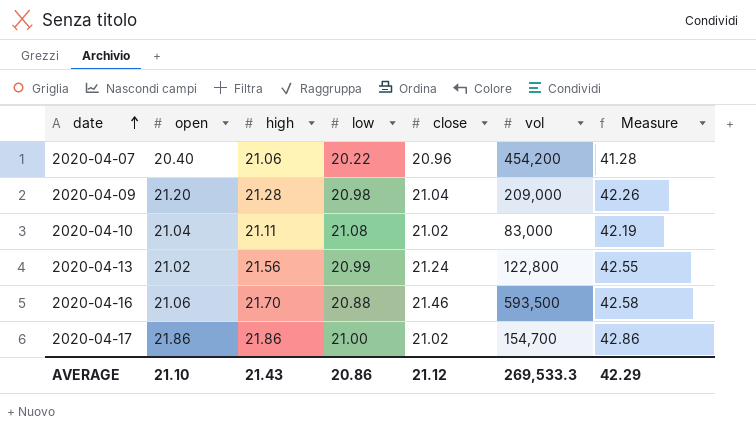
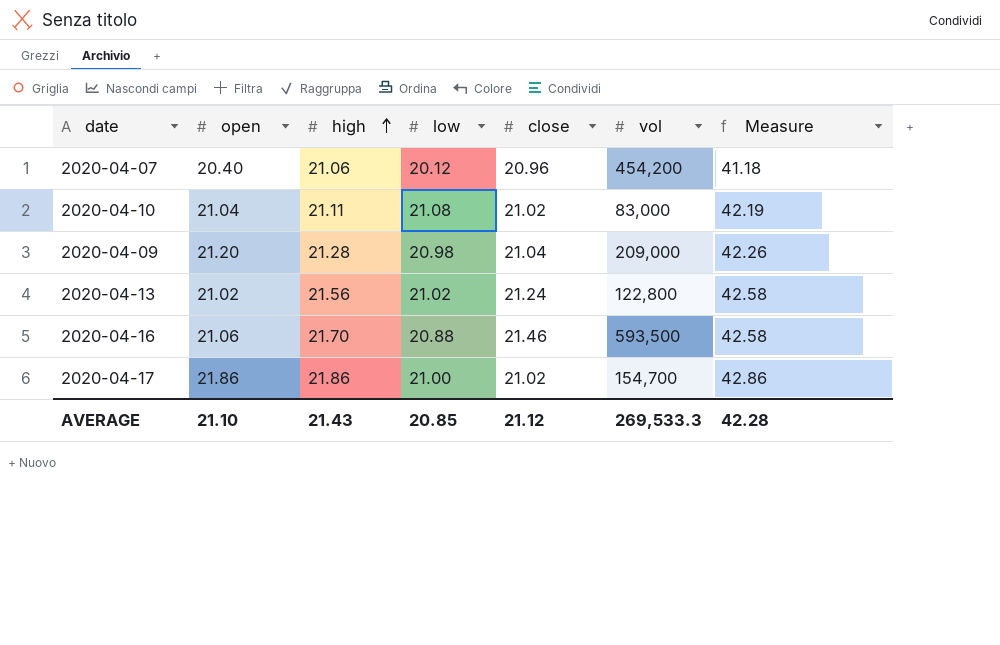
row order: date ascending -> high ascending
2020-04-07 | low: 20.22 -> 20.12
2020-04-07 | Measure: 41.28 -> 41.18
2020-04-13 | low: 20.99 -> 21.02
2020-04-13 | Measure: 42.55 -> 42.58
AVERAGE | low: 20.86 -> 20.85
AVERAGE | Measure: 42.29 -> 42.28

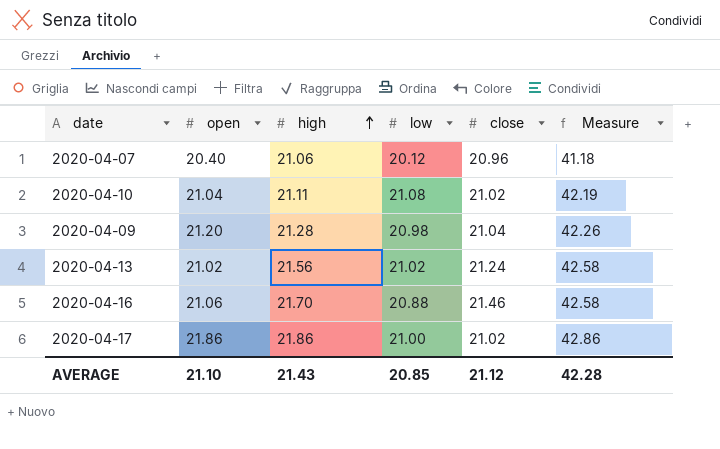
column vol | position: 6 -> none

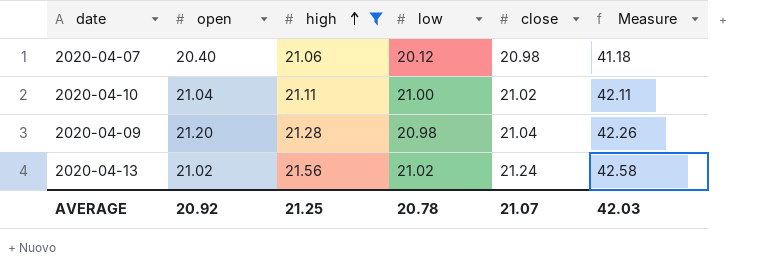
filter: none -> high <= 21.56
2020-04-07 | close: 20.96 -> 20.98
2020-04-10 | low: 21.08 -> 21.00
2020-04-10 | Measure: 42.19 -> 42.11
AVERAGE | open: 21.10 -> 20.92
AVERAGE | high: 21.43 -> 21.25
AVERAGE | low: 20.85 -> 20.78
AVERAGE | close: 21.12 -> 21.07
AVERAGE | Measure: 42.28 -> 42.03

